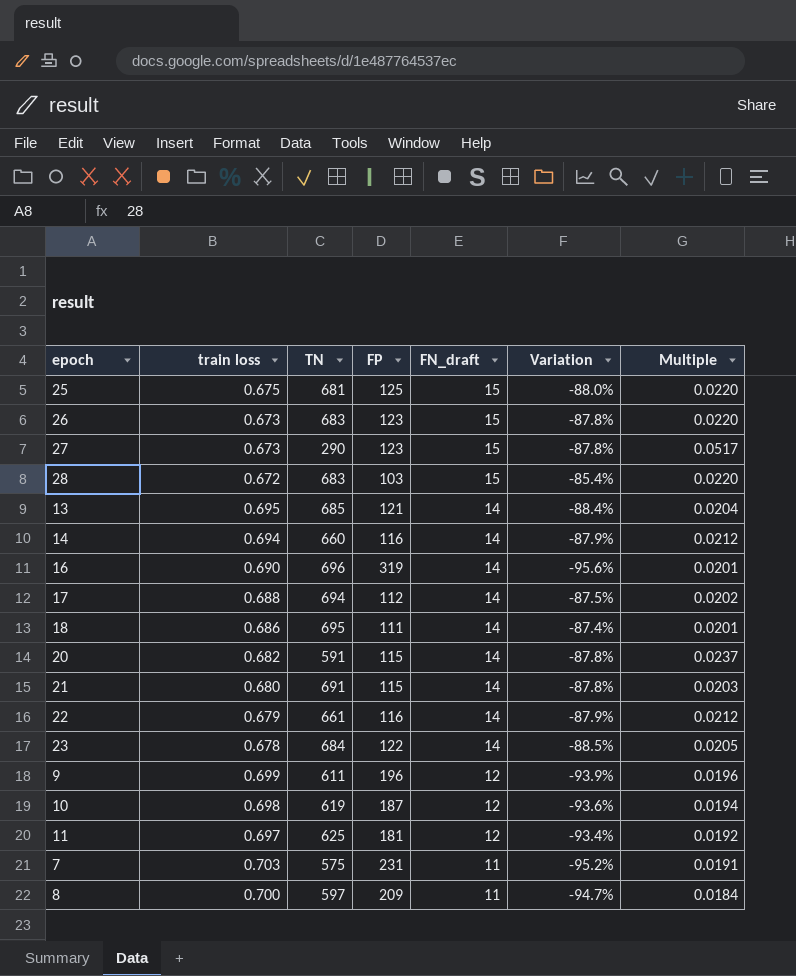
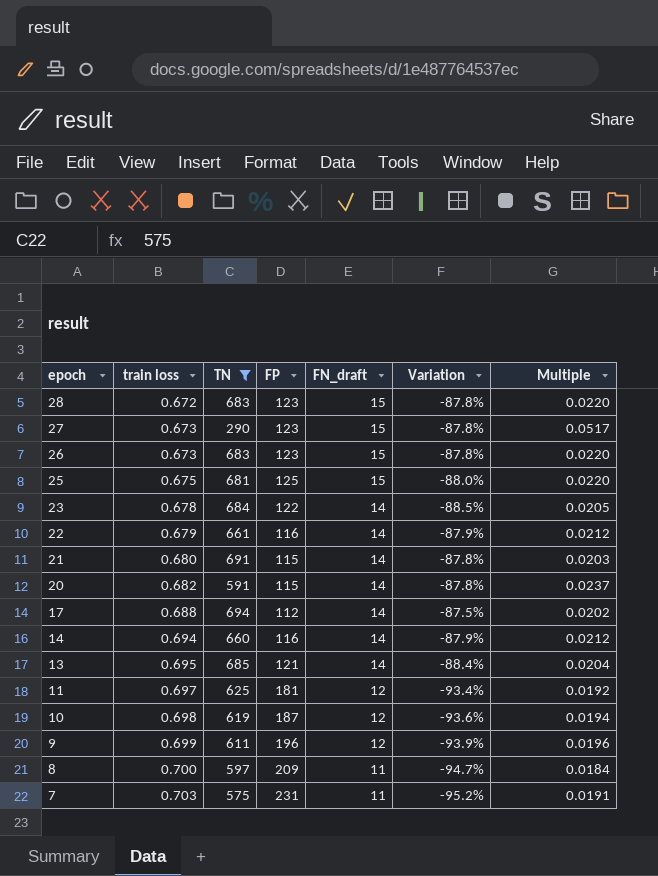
filter: none -> TN <= 694
row order: FN_draft descending -> epoch descending
28 | FP: 103 -> 123
28 | Variation: -85.4% -> -87.8%

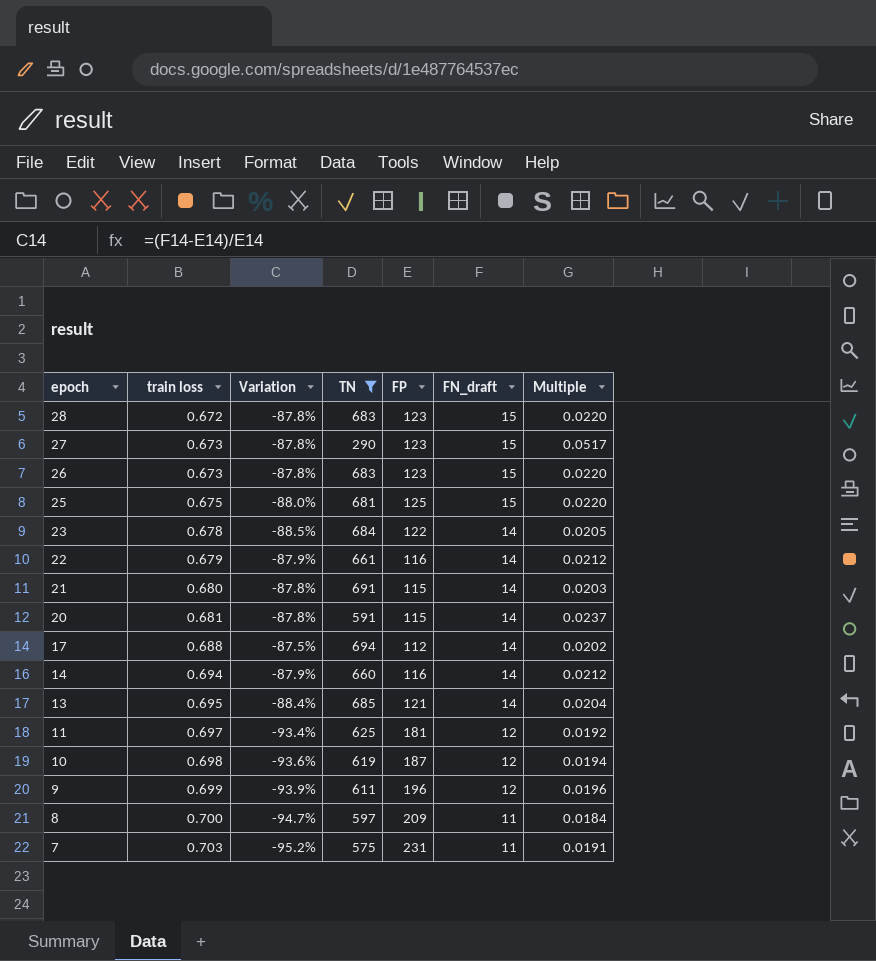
column Variation | position: 6 -> 3
20 | train loss: 0.682 -> 0.681

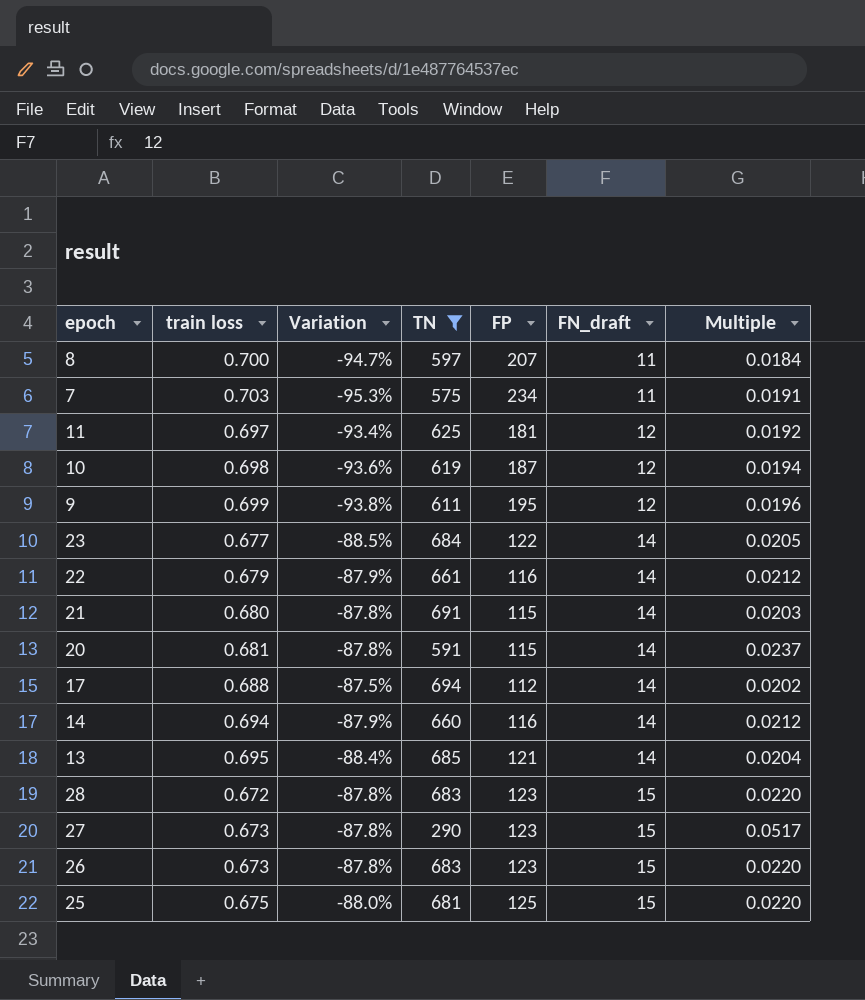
row order: epoch descending -> FN_draft ascending
8 | FP: 209 -> 207
7 | Variation: -95.2% -> -95.3%
7 | FP: 231 -> 234
9 | Variation: -93.9% -> -93.8%
9 | FP: 196 -> 195
23 | train loss: 0.678 -> 0.677

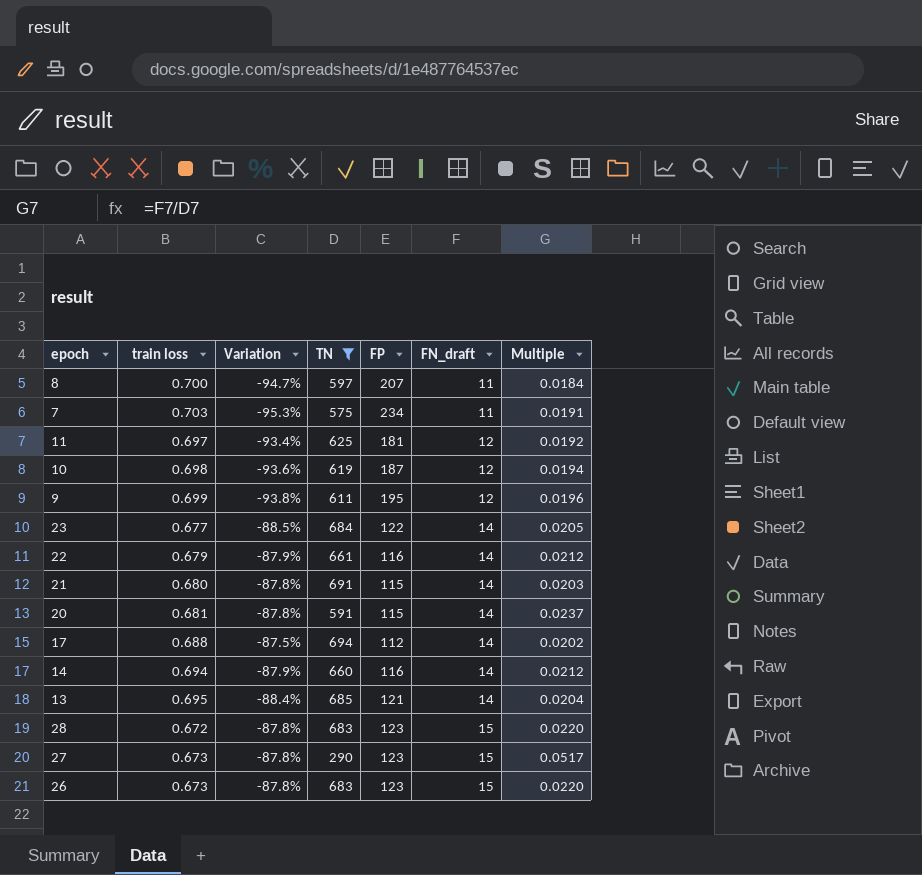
row 25: 0.675 | -88.0% | 681 | 125 | 15 | 0.0220 -> none

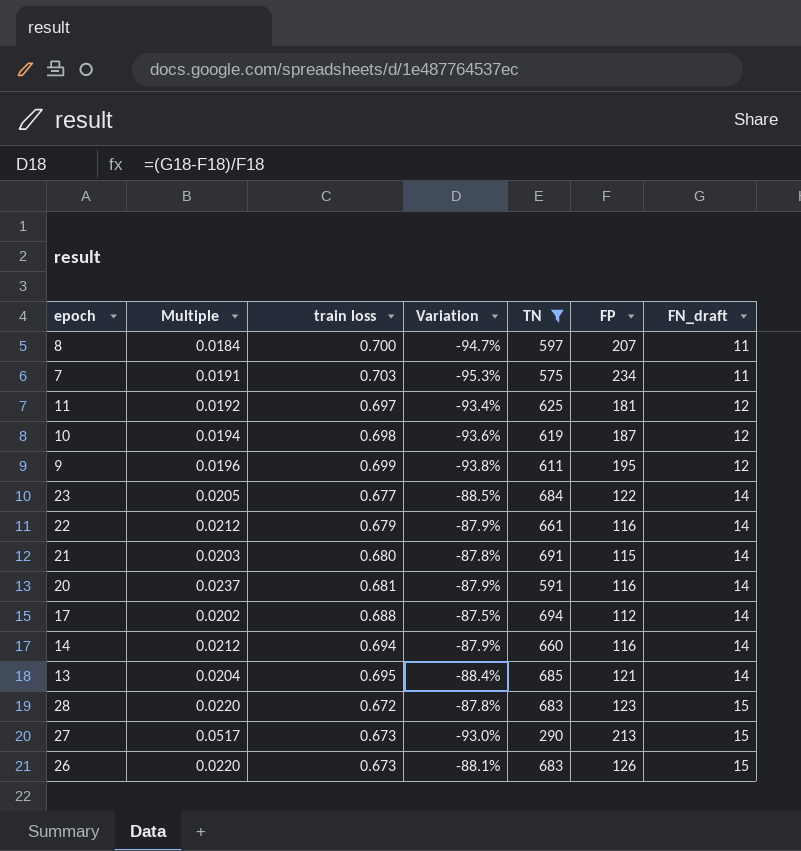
column Multiple | position: 7 -> 2
20 | Variation: -87.8% -> -87.9%
20 | FP: 115 -> 116
27 | Variation: -87.8% -> -93.0%
27 | FP: 123 -> 213
26 | Variation: -87.8% -> -88.1%
26 | FP: 123 -> 126

